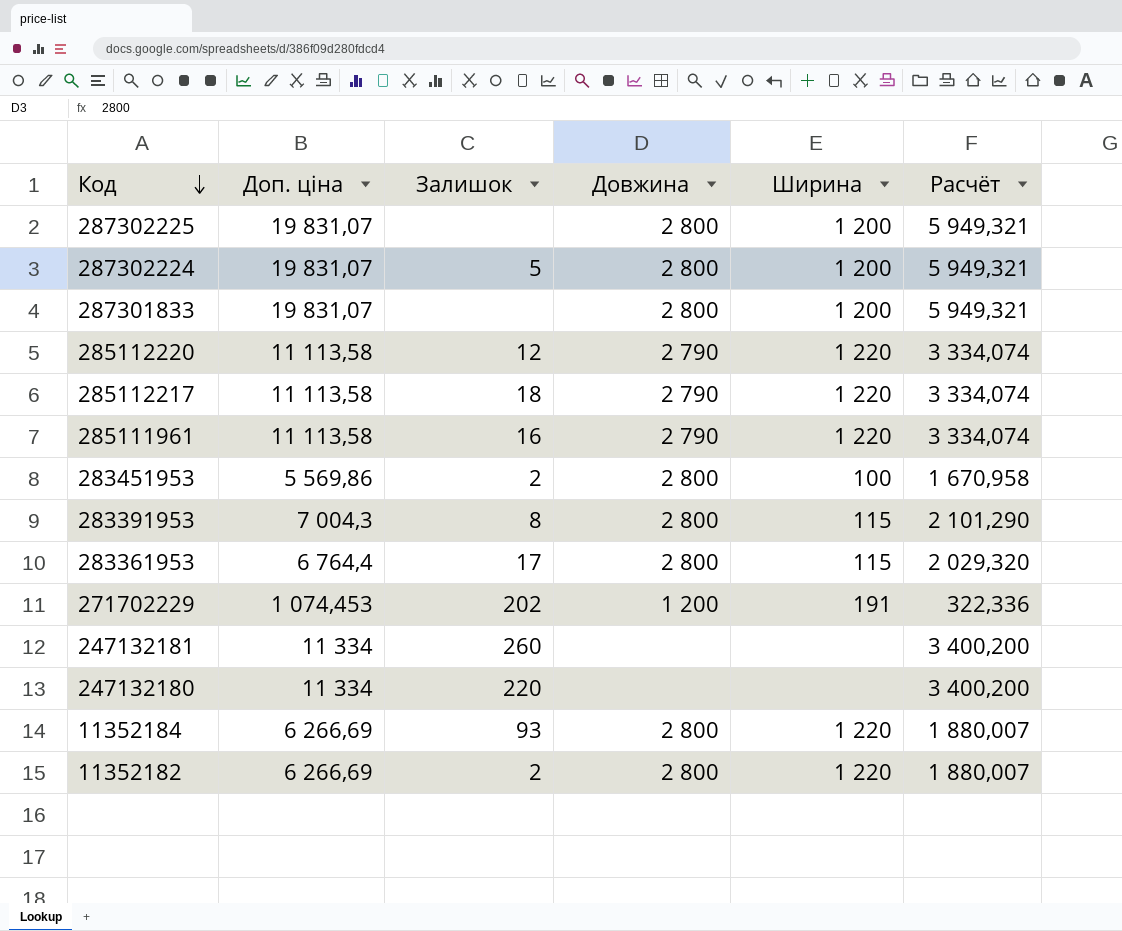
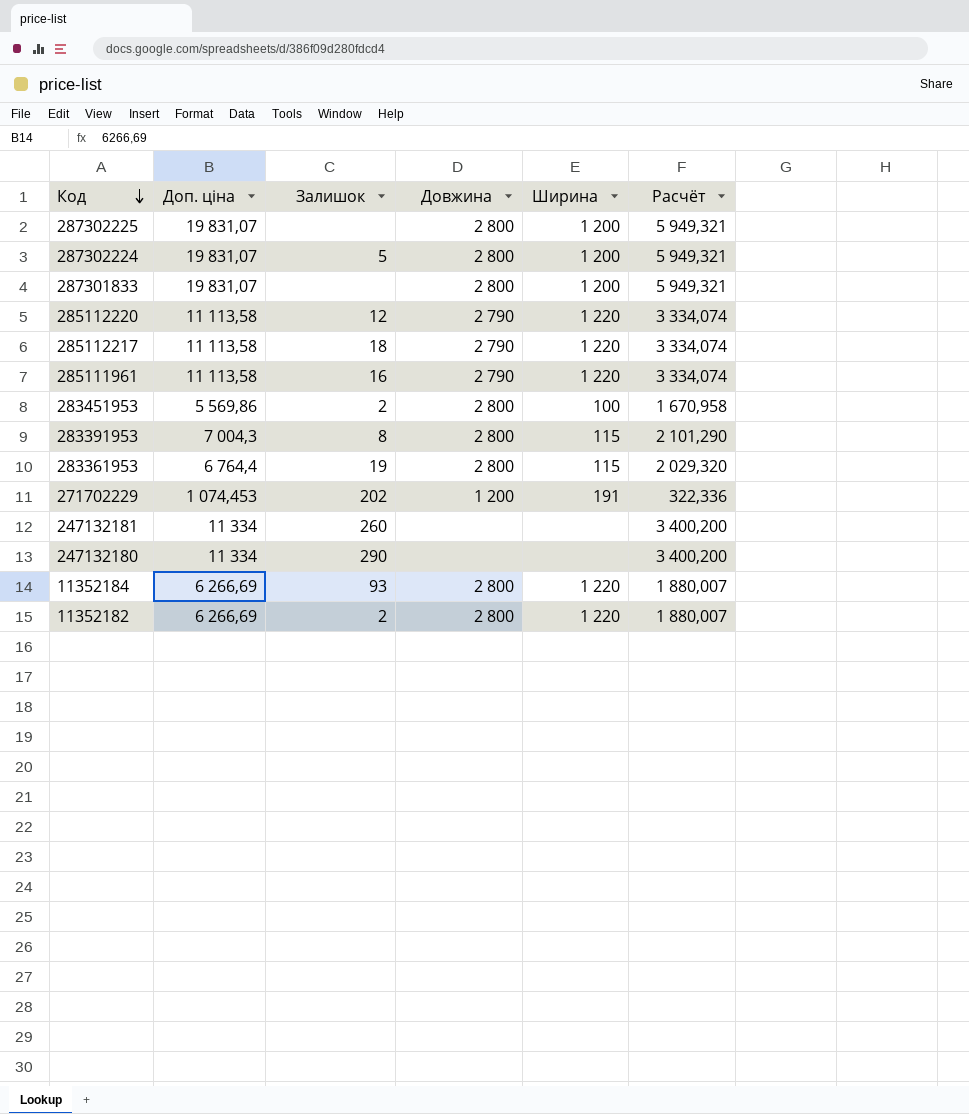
283361953 | Залишок: 17 -> 19
247132180 | Залишок: 220 -> 290

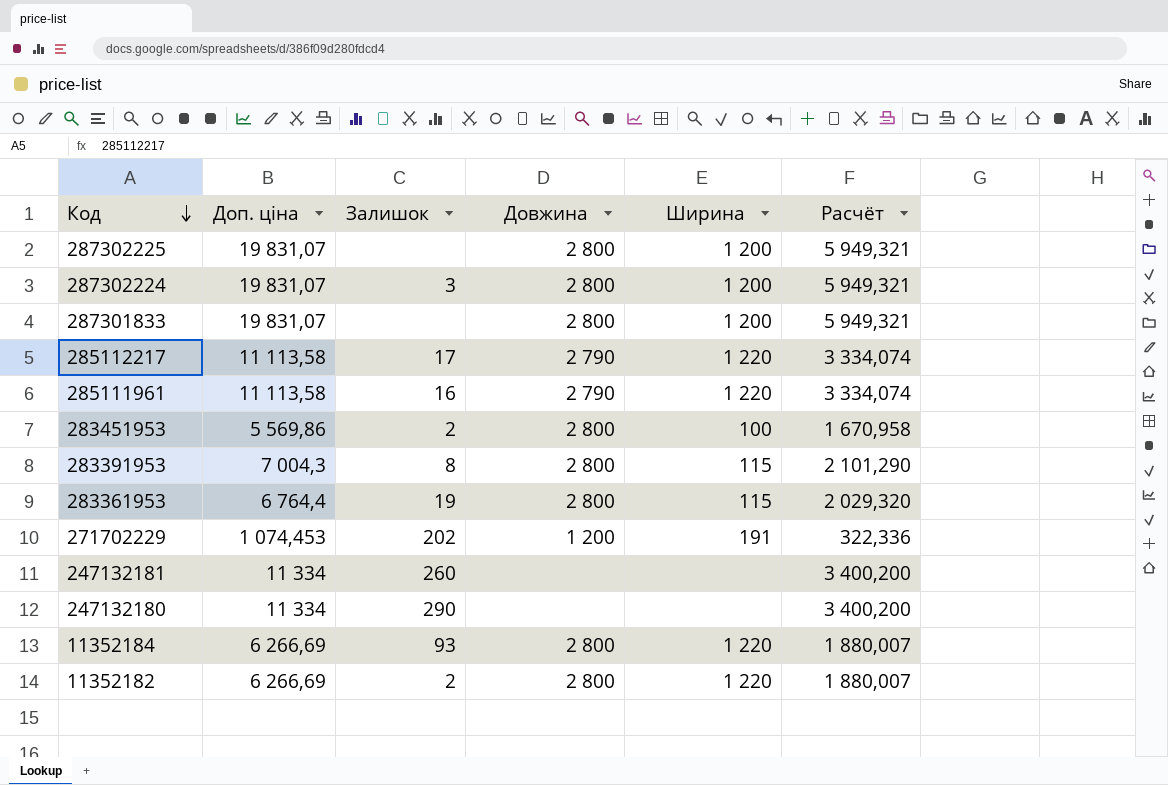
row 285112220: 11 113,58 | 12 | 2 790 | 1 220 | 3 334,074 -> none
287302224 | Залишок: 5 -> 3
285112217 | Залишок: 18 -> 17

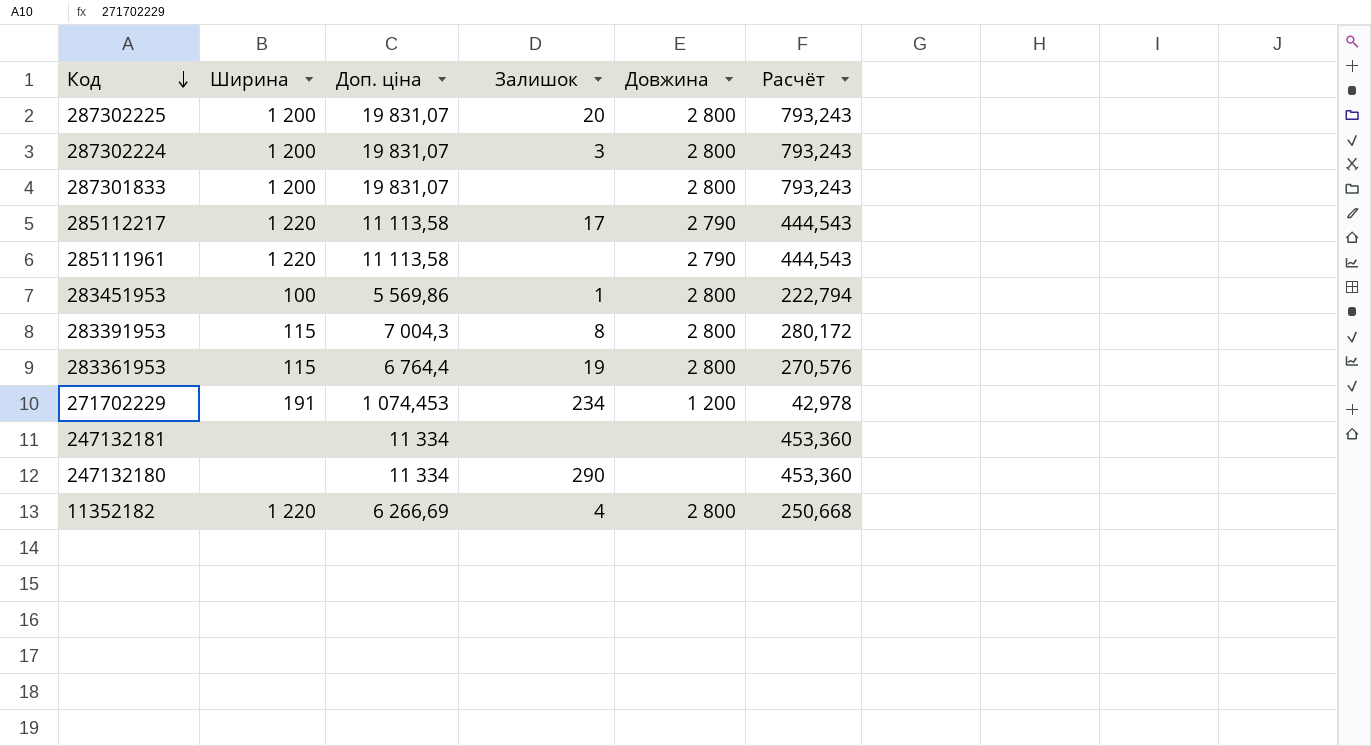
column Ширина | position: 5 -> 2
column Расчёт | formula: [Доп. ціна] * 0,3 -> [Доп. ціна] * 0,04
row 11352184: 6 266,69 | 93 | 2 800 | 1 220 | 1 880,007 -> none
287302225 | Залишок: none -> 20
285111961 | Залишок: 16 -> none
283451953 | Залишок: 2 -> 1
271702229 | Залишок: 202 -> 234
247132181 | Залишок: 260 -> none
11352182 | Залишок: 2 -> 4

